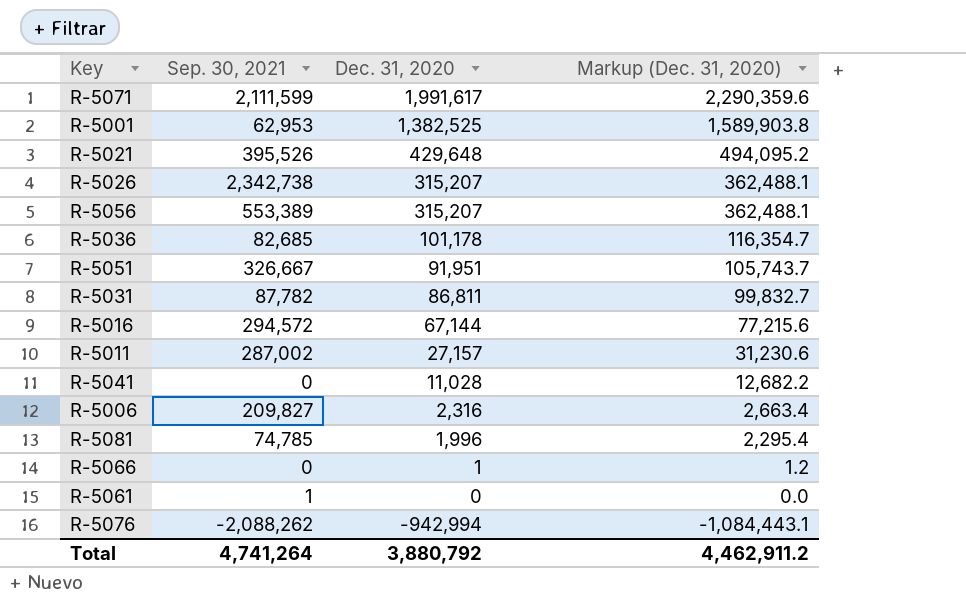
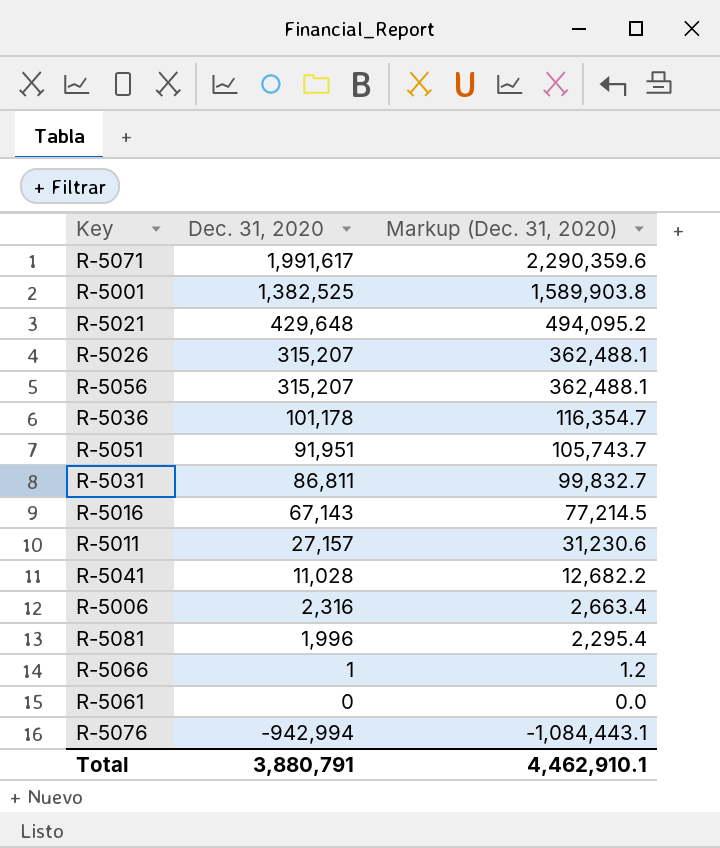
column Sep. 30, 2021 | position: 2 -> none
R-5016 | Dec. 31, 2020: 67,144 -> 67,143
R-5016 | Markup (Dec. 31, 2020): 77,215.6 -> 77,214.5
Total | Dec. 31, 2020: 3,880,792 -> 3,880,791
Total | Markup (Dec. 31, 2020): 4,462,911.2 -> 4,462,910.1

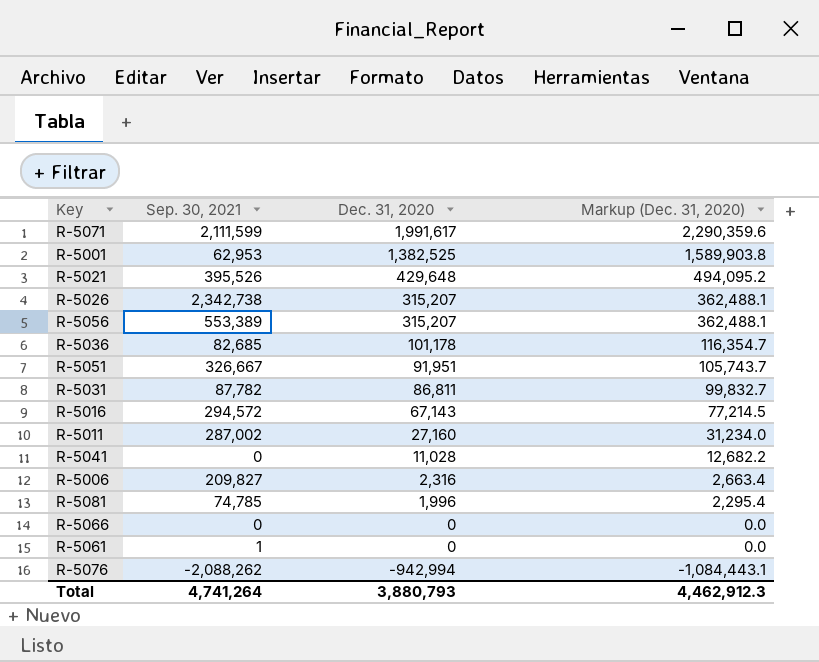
column Sep. 30, 2021 | position: none -> 2
R-5011 | Dec. 31, 2020: 27,157 -> 27,160
R-5011 | Markup (Dec. 31, 2020): 31,230.6 -> 31,234.0
R-5066 | Dec. 31, 2020: 1 -> 0
R-5066 | Markup (Dec. 31, 2020): 1.2 -> 0.0
Total | Dec. 31, 2020: 3,880,791 -> 3,880,793
Total | Markup (Dec. 31, 2020): 4,462,910.1 -> 4,462,912.3

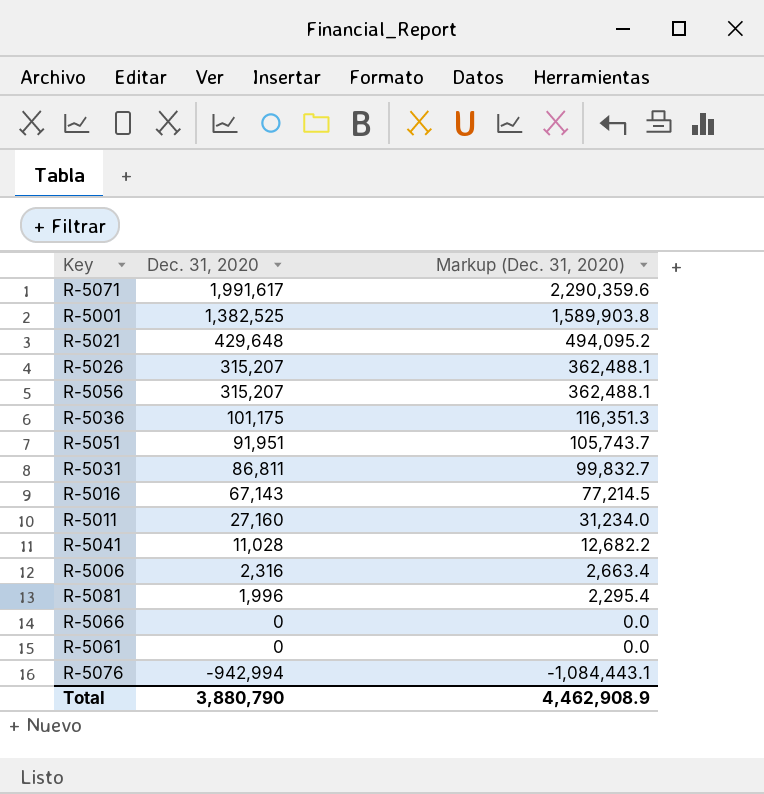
column Sep. 30, 2021 | position: 2 -> none
R-5036 | Dec. 31, 2020: 101,178 -> 101,175
R-5036 | Markup (Dec. 31, 2020): 116,354.7 -> 116,351.3
Total | Dec. 31, 2020: 3,880,793 -> 3,880,790
Total | Markup (Dec. 31, 2020): 4,462,912.3 -> 4,462,908.9

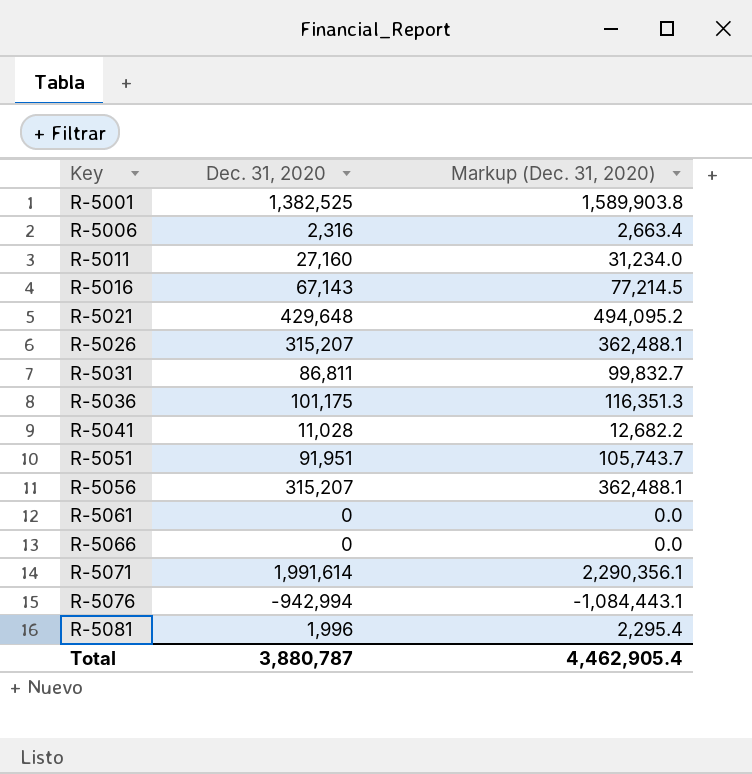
row order: Dec. 31, 2020 descending -> Key ascending
R-5071 | Dec. 31, 2020: 1,991,617 -> 1,991,614
R-5071 | Markup (Dec. 31, 2020): 2,290,359.6 -> 2,290,356.1
Total | Dec. 31, 2020: 3,880,790 -> 3,880,787
Total | Markup (Dec. 31, 2020): 4,462,908.9 -> 4,462,905.4

